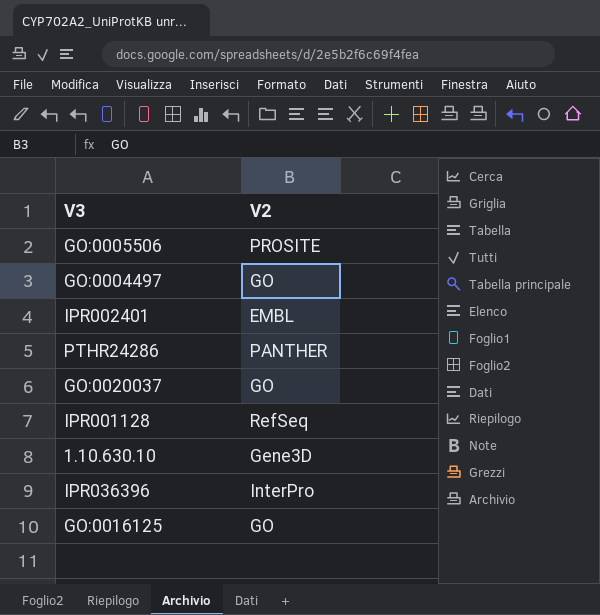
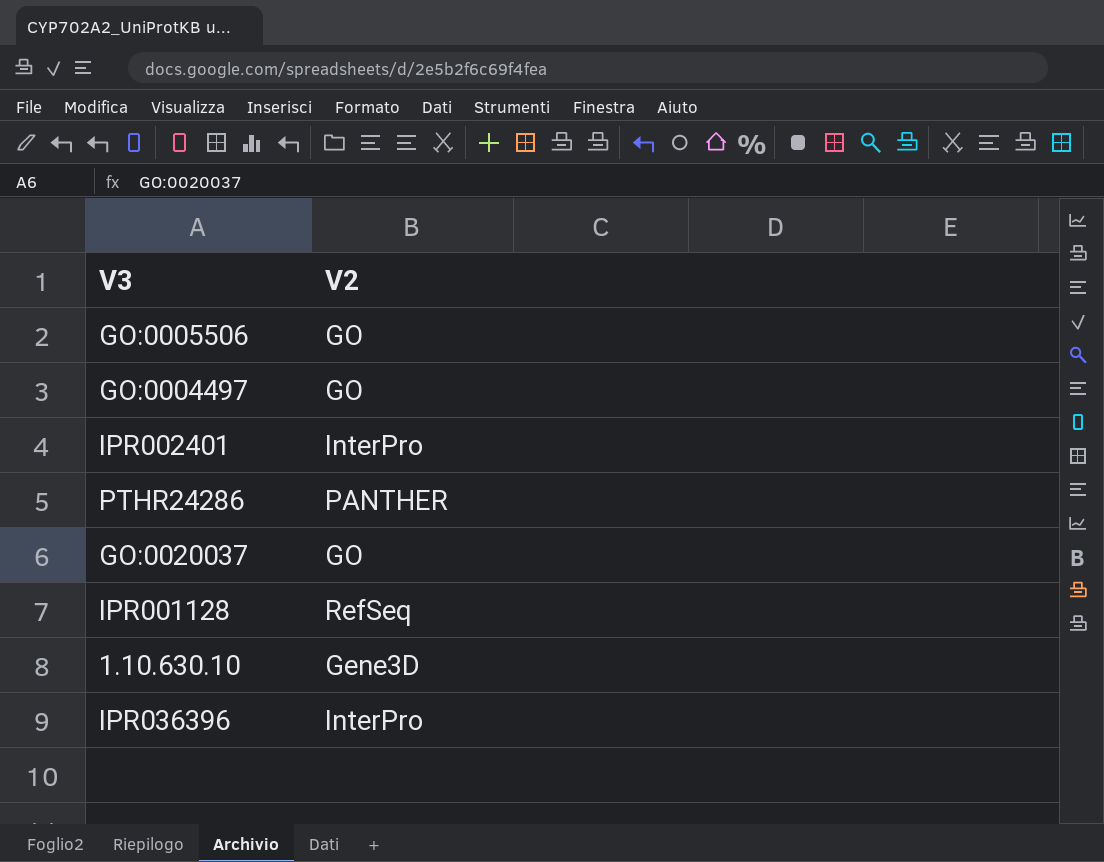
row GO:0016125: GO -> none
GO:0005506 | V2: PROSITE -> GO
IPR002401 | V2: EMBL -> InterPro

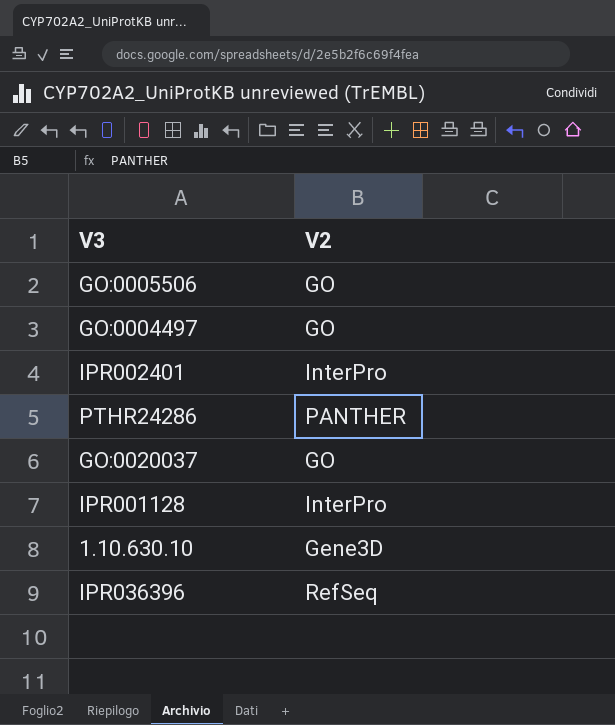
IPR001128 | V2: RefSeq -> InterPro
IPR036396 | V2: InterPro -> RefSeq

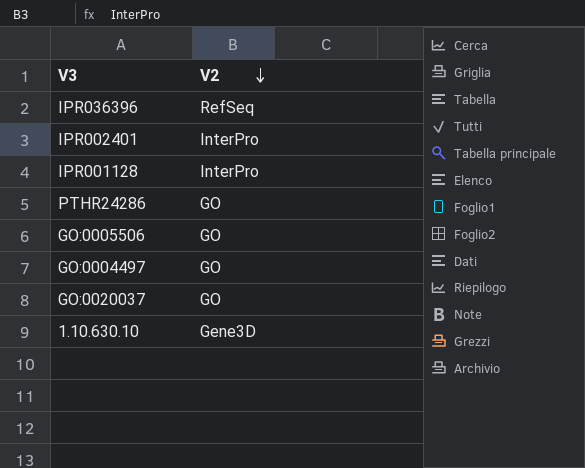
row order: none -> V2 descending
PTHR24286 | V2: PANTHER -> GO

